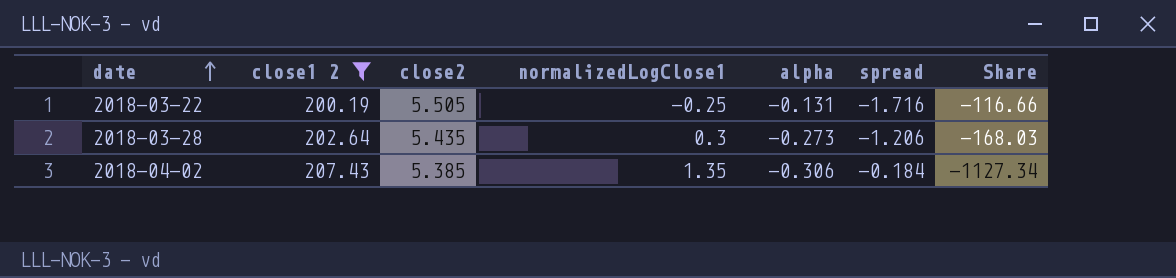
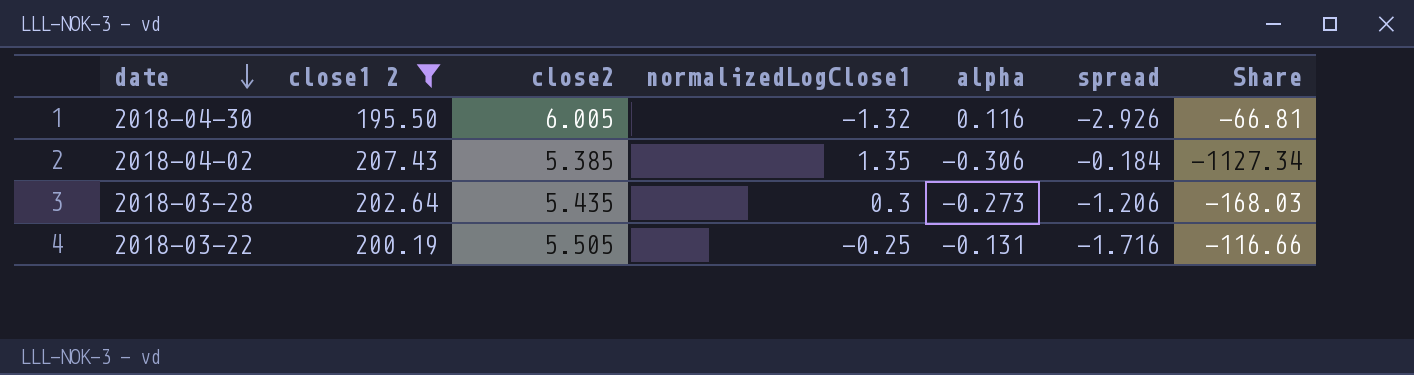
row order: date ascending -> date descending
row 2018-04-30: none -> 195.50 | 6.005 | -1.32 | 0.116 | -2.926 | -66.81

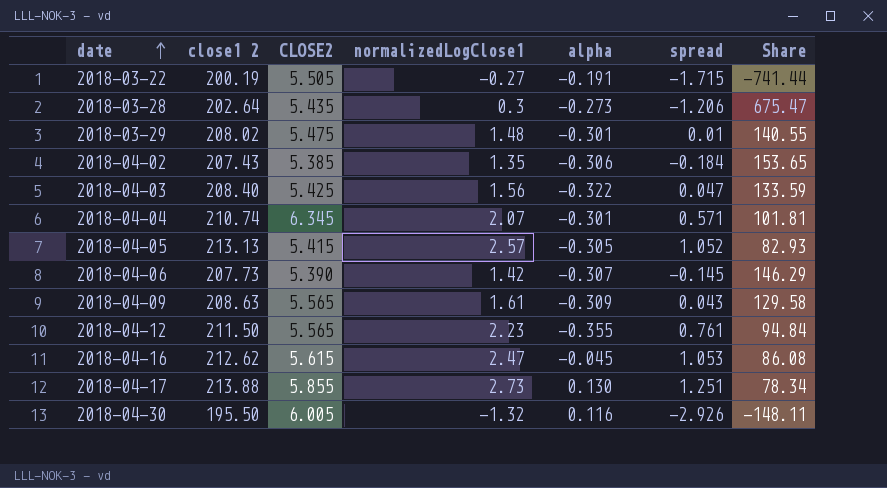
filter: close1 2 <= 207.43 -> none
row order: date descending -> date ascending
column name: close2 -> CLOSE2
column Share | formula: [close1 2] / [spread] -> [close1 2] / [normalizedLogClose1]
2018-03-22 | normalizedLogClose1: -0.25 -> -0.27
2018-03-22 | alpha: -0.131 -> -0.191
2018-03-22 | spread: -1.716 -> -1.715

